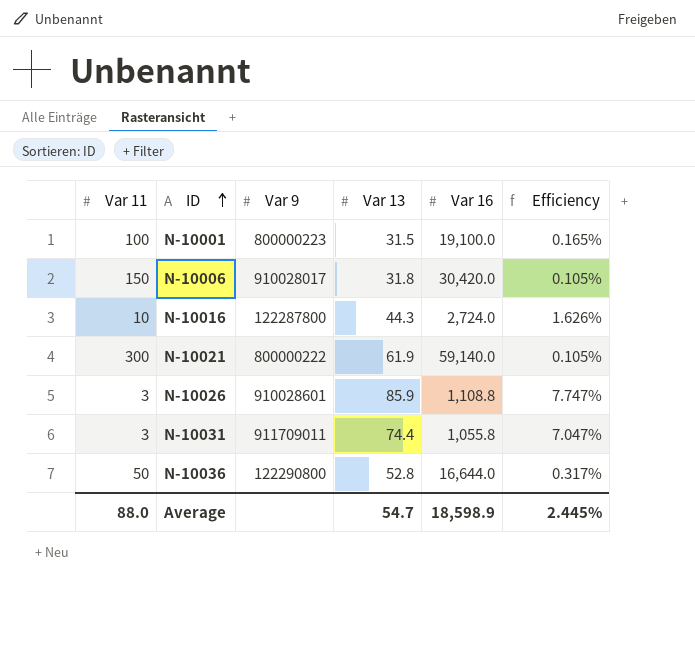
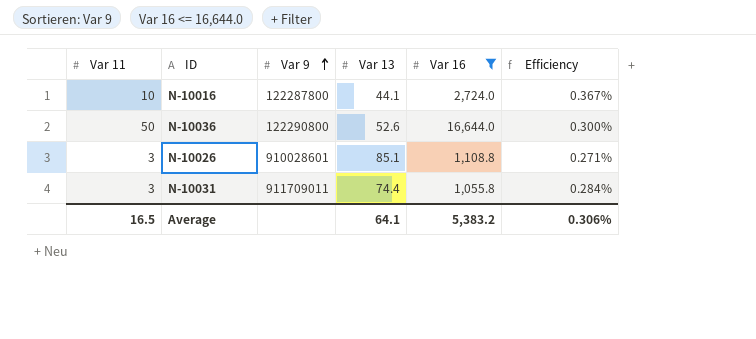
filter: none -> Var 16 <= 16,644.0
row order: ID ascending -> Var 9 ascending
column Efficiency | formula: [Var 13] / [Var 16] -> [Var 11] / [Var 16]
N-10016 | Var 13: 44.3 -> 44.1
N-10036 | Var 13: 52.8 -> 52.6
N-10026 | Var 13: 85.9 -> 85.1
Average | Var 11: 88.0 -> 16.5
Average | Var 13: 54.7 -> 64.1
Average | Var 16: 18,598.9 -> 5,383.2
Average | Efficiency: 2.445% -> 0.306%

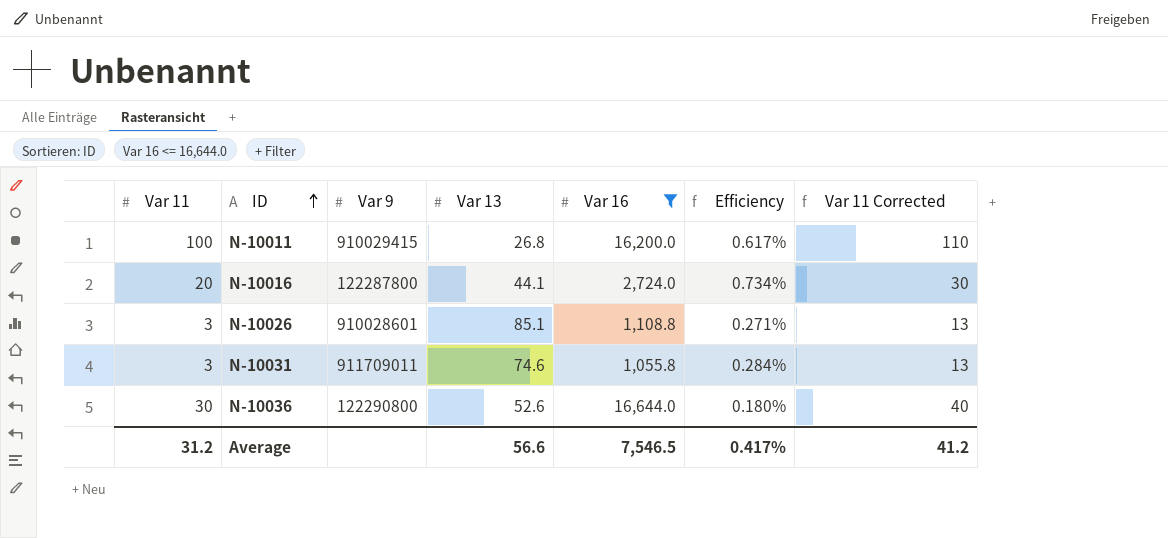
row order: Var 9 ascending -> ID ascending
column Var 11 Corrected | formula: none -> [Var 11] + 10
row N-10011: none -> 100 | 910029415 | 26.8 | 16,200.0 | 0.617% | 110
N-10016 | Var 11: 10 -> 20
N-10016 | Efficiency: 0.367% -> 0.734%
N-10031 | Var 13: 74.4 -> 74.6
N-10036 | Var 11: 50 -> 30
N-10036 | Efficiency: 0.300% -> 0.180%
Average | Var 11: 16.5 -> 31.2
Average | Var 13: 64.1 -> 56.6
Average | Var 16: 5,383.2 -> 7,546.5
Average | Efficiency: 0.306% -> 0.417%

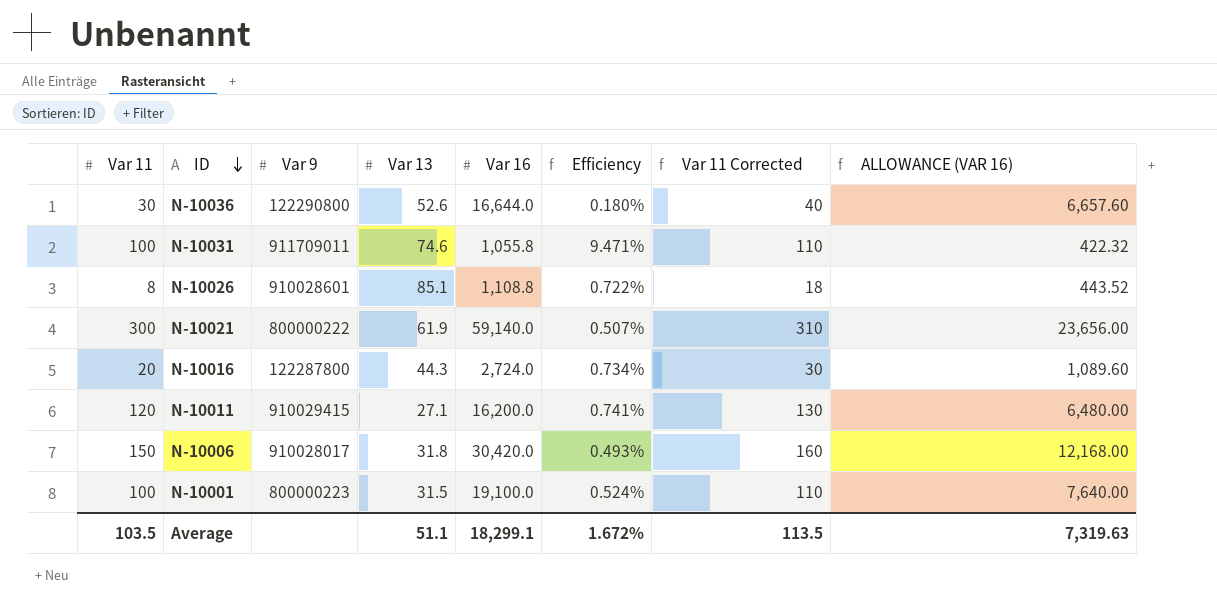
filter: Var 16 <= 16,644.0 -> none
row order: ID ascending -> ID descending
column ALLOWANCE (VAR 16) | formula: none -> [Var 16] * 0.4
N-10031 | Var 11: 3 -> 100
N-10031 | Efficiency: 0.284% -> 9.471%
N-10031 | Var 11 Corrected: 13 -> 110
N-10026 | Var 11: 3 -> 8
N-10026 | Efficiency: 0.271% -> 0.722%
N-10026 | Var 11 Corrected: 13 -> 18
N-10016 | Var 13: 44.1 -> 44.3
N-10011 | Var 11: 100 -> 120
N-10011 | Var 13: 26.8 -> 27.1
N-10011 | Efficiency: 0.617% -> 0.741%
N-10011 | Var 11 Corrected: 110 -> 130
Average | Var 11: 31.2 -> 103.5
Average | Var 13: 56.6 -> 51.1
Average | Var 16: 7,546.5 -> 18,299.1
Average | Efficiency: 0.417% -> 1.672%
Average | Var 11 Corrected: 41.2 -> 113.5

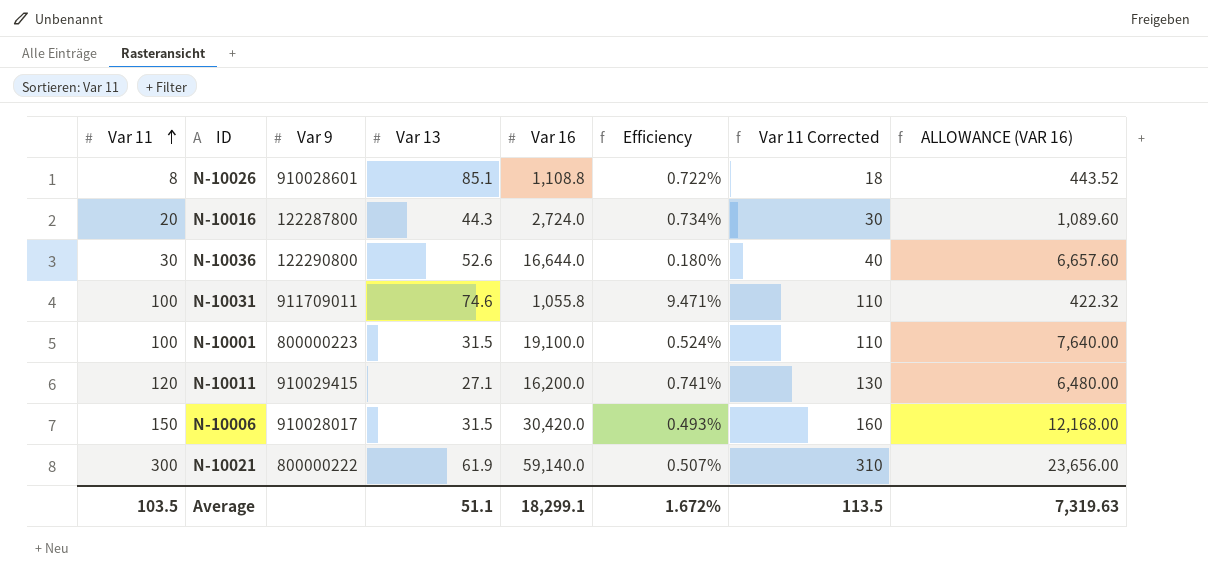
row order: ID descending -> Var 11 ascending
N-10006 | Var 13: 31.8 -> 31.5

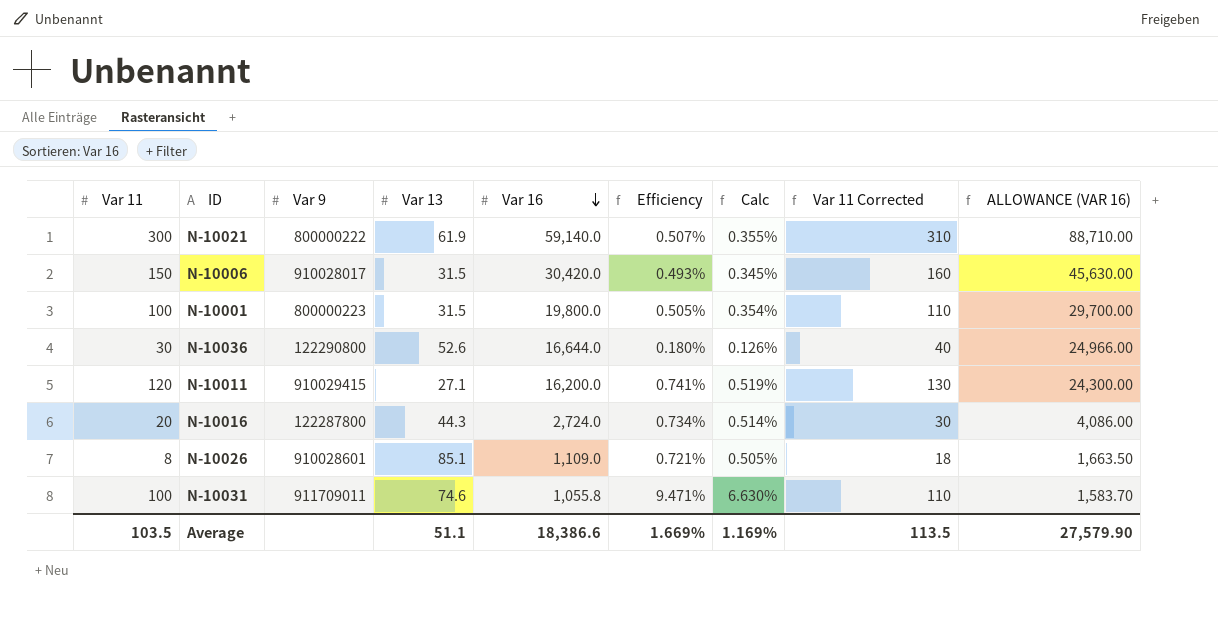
row order: Var 11 ascending -> Var 16 descending
column Calc | formula: none -> [Efficiency] * 0.7
column ALLOWANCE (VAR 16) | formula: [Var 16] * 0.4 -> [Var 16] * 1.5
N-10001 | Var 16: 19,100.0 -> 19,800.0
N-10001 | Efficiency: 0.524% -> 0.505%
N-10026 | Var 16: 1,108.8 -> 1,109.0
N-10026 | Efficiency: 0.722% -> 0.721%
Average | Var 16: 18,299.1 -> 18,386.6
Average | Efficiency: 1.672% -> 1.669%
Average | ALLOWANCE (VAR 16): 7,319.63 -> 27,579.90

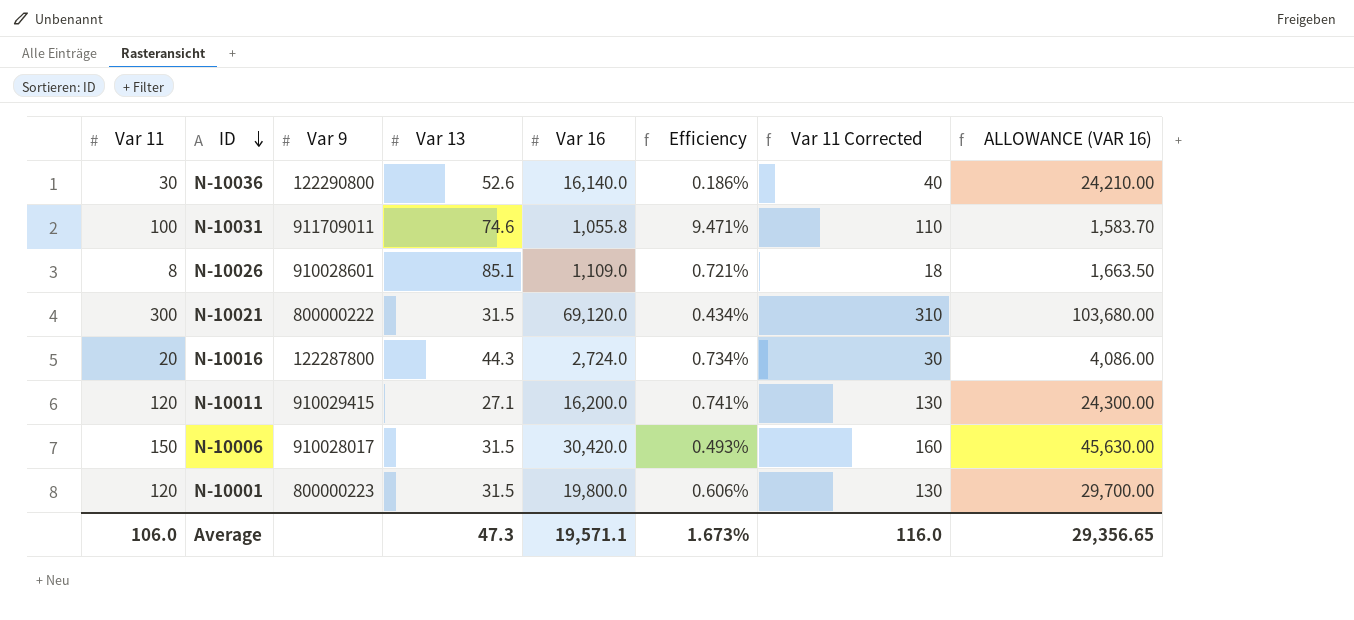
row order: Var 16 descending -> ID descending
column Calc | formula: [Efficiency] * 0.7 -> none
N-10036 | Var 16: 16,644.0 -> 16,140.0
N-10036 | Efficiency: 0.180% -> 0.186%
N-10036 | ALLOWANCE (VAR 16): 24,966.00 -> 24,210.00
N-10021 | Var 13: 61.9 -> 31.5
N-10021 | Var 16: 59,140.0 -> 69,120.0
N-10021 | Efficiency: 0.507% -> 0.434%
N-10021 | ALLOWANCE (VAR 16): 88,710.00 -> 103,680.00
N-10001 | Var 11: 100 -> 120
N-10001 | Efficiency: 0.505% -> 0.606%
N-10001 | Var 11 Corrected: 110 -> 130
Average | Var 11: 103.5 -> 106.0
Average | Var 13: 51.1 -> 47.3
Average | Var 16: 18,386.6 -> 19,571.1
Average | Efficiency: 1.669% -> 1.673%
Average | Var 11 Corrected: 113.5 -> 116.0
Average | ALLOWANCE (VAR 16): 27,579.90 -> 29,356.65

